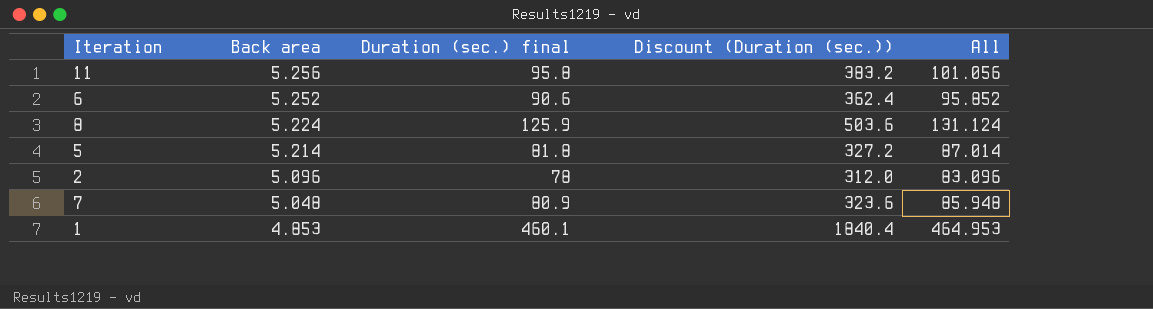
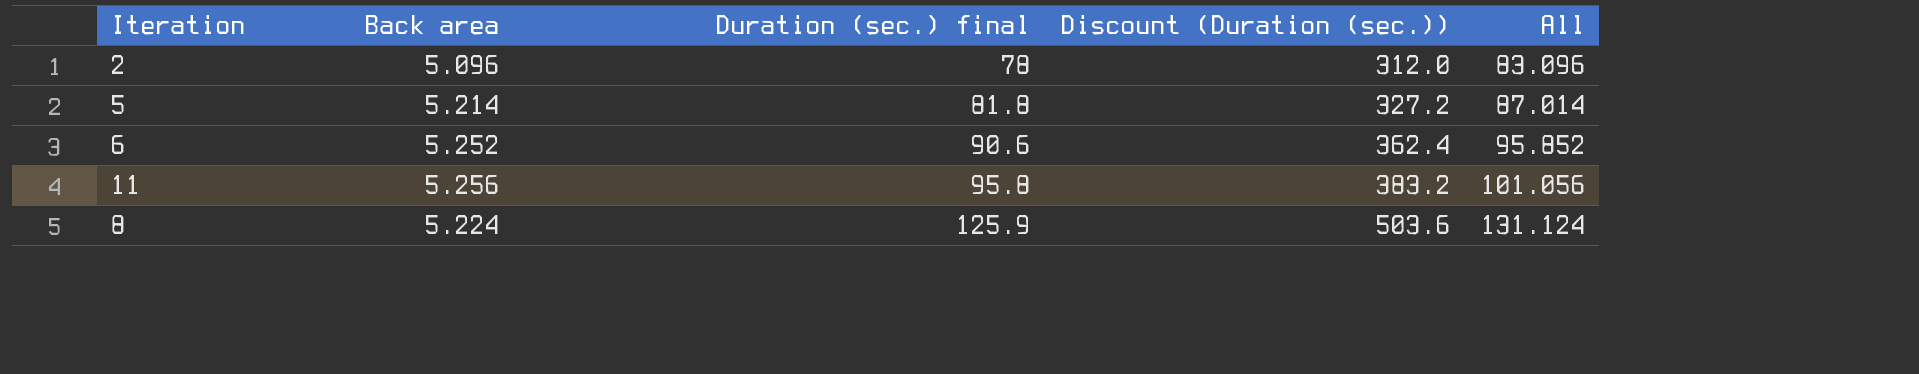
row order: Back area descending -> Duration (sec.) final ascending
row 7: 5.048 | 80.9 | 323.6 | 85.948 -> none
row 1: 4.853 | 460.1 | 1840.4 | 464.953 -> none

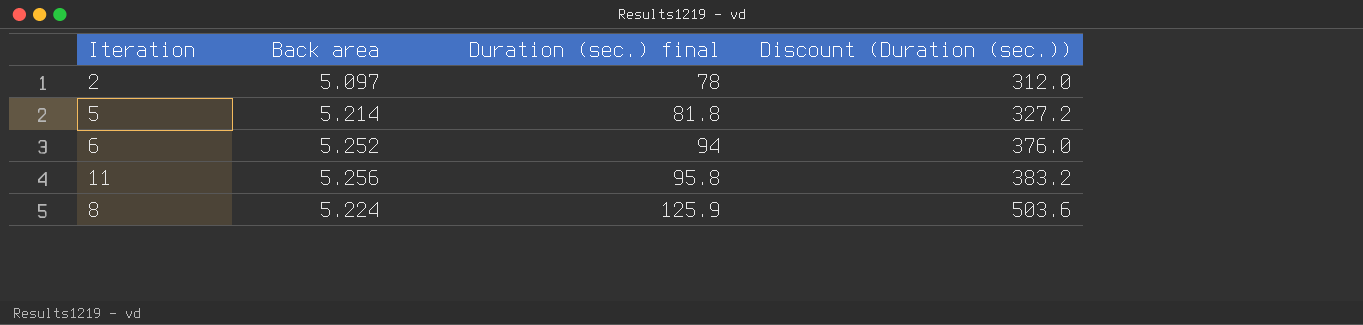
column All | formula: [Back area] + [Duration (sec.) final] -> none
2 | Back area: 5.096 -> 5.097
6 | Duration (sec.) final: 90.6 -> 94
6 | Discount (Duration (sec.)): 362.4 -> 376.0

